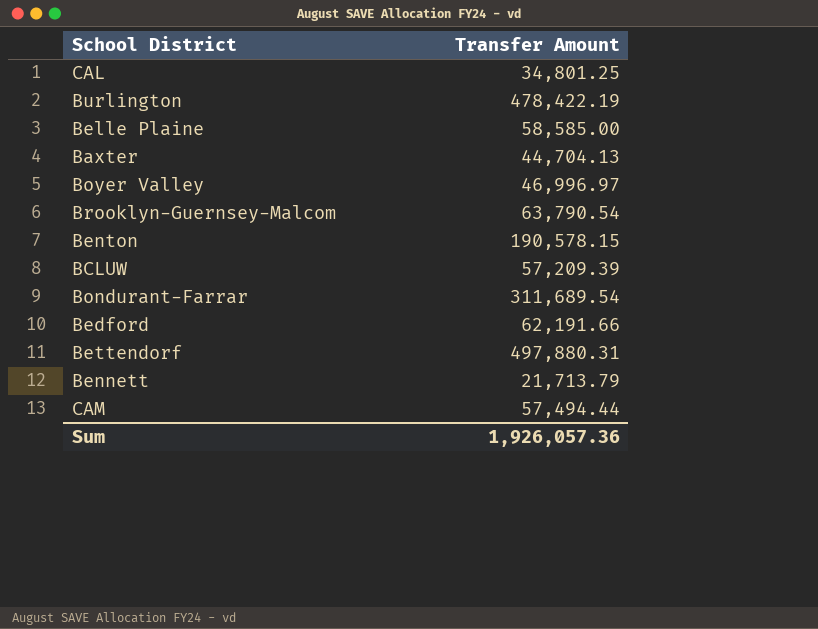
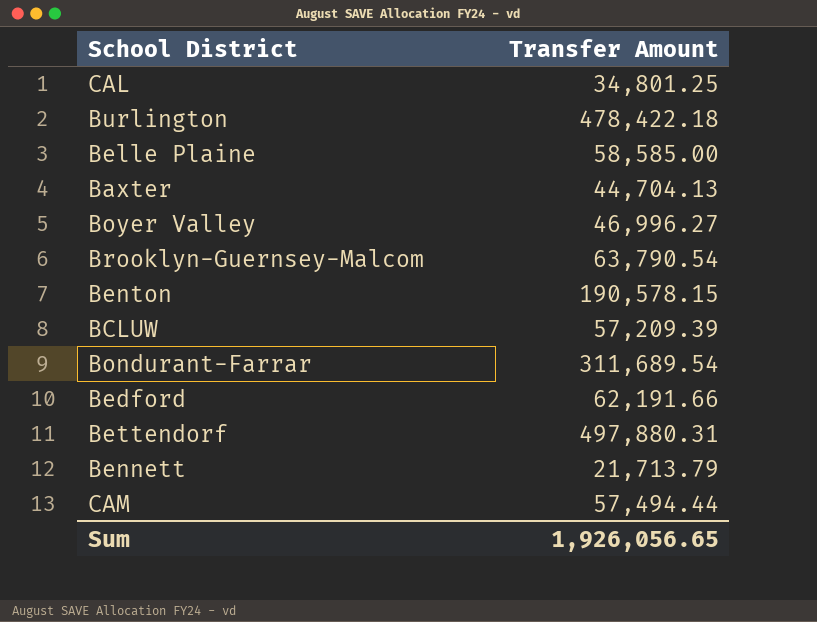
Burlington | Transfer Amount: 478,422.19 -> 478,422.18
Boyer Valley | Transfer Amount: 46,996.97 -> 46,996.27
Sum | Transfer Amount: 1,926,057.36 -> 1,926,056.65

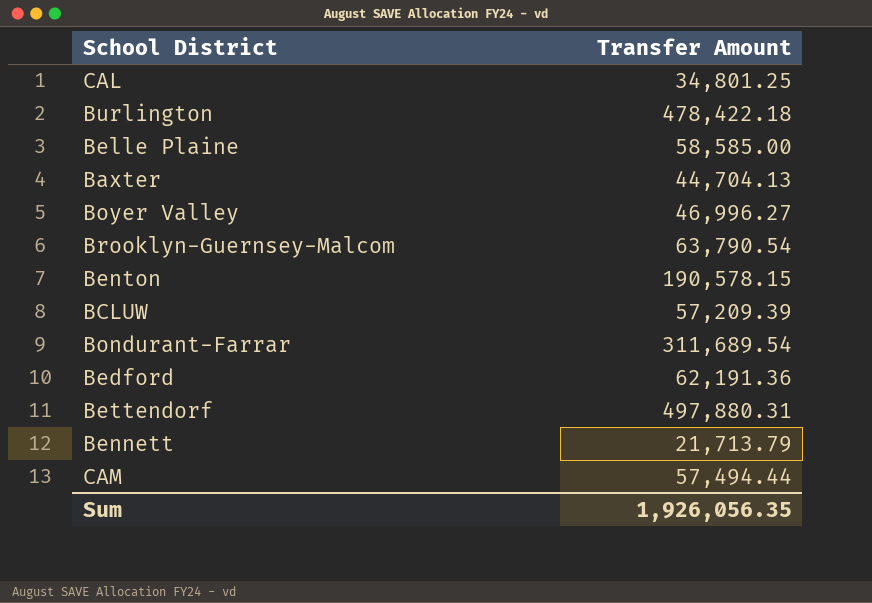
Bedford | Transfer Amount: 62,191.66 -> 62,191.36
Sum | Transfer Amount: 1,926,056.65 -> 1,926,056.35

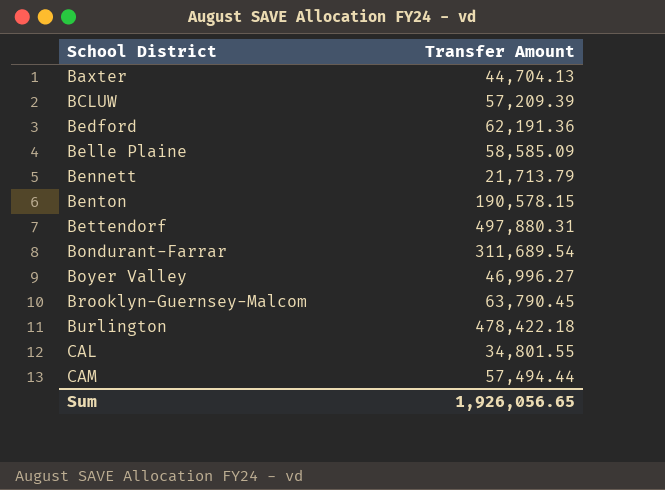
row order: none -> School District ascending
Belle Plaine | Transfer Amount: 58,585.00 -> 58,585.09
Brooklyn-Guernsey-Malcom | Transfer Amount: 63,790.54 -> 63,790.45
CAL | Transfer Amount: 34,801.25 -> 34,801.55
Sum | Transfer Amount: 1,926,056.35 -> 1,926,056.65

